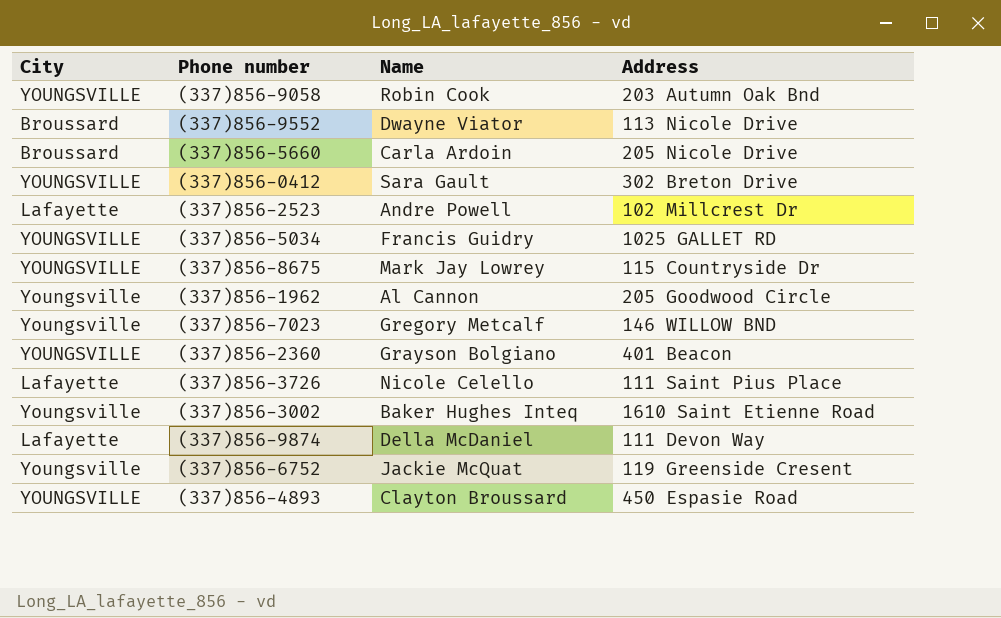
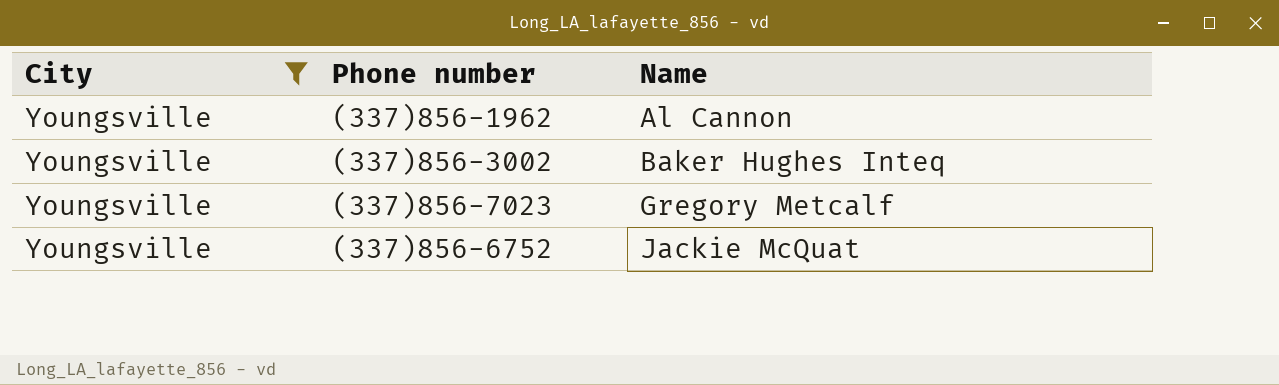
filter: none -> City = Youngsville
row order: none -> Name ascending
column Address | position: 4 -> none

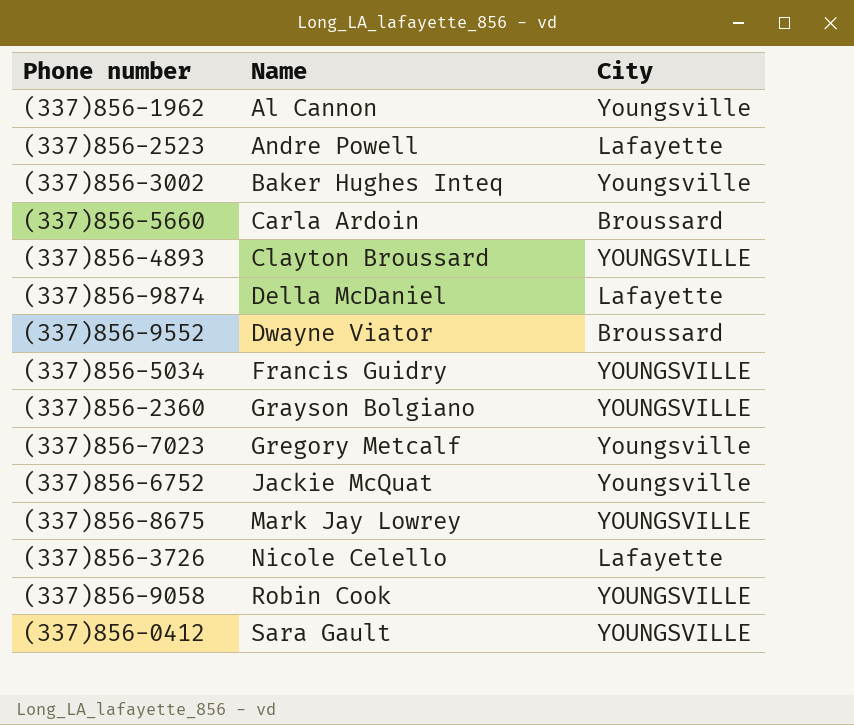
filter: City = Youngsville -> none
column City | position: 1 -> 3

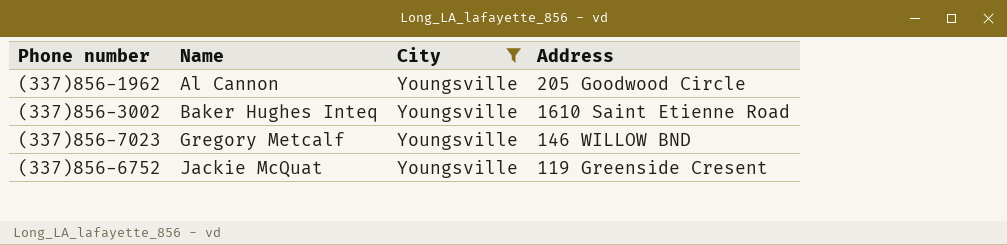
filter: none -> City = Youngsville
column Address | position: none -> 4

